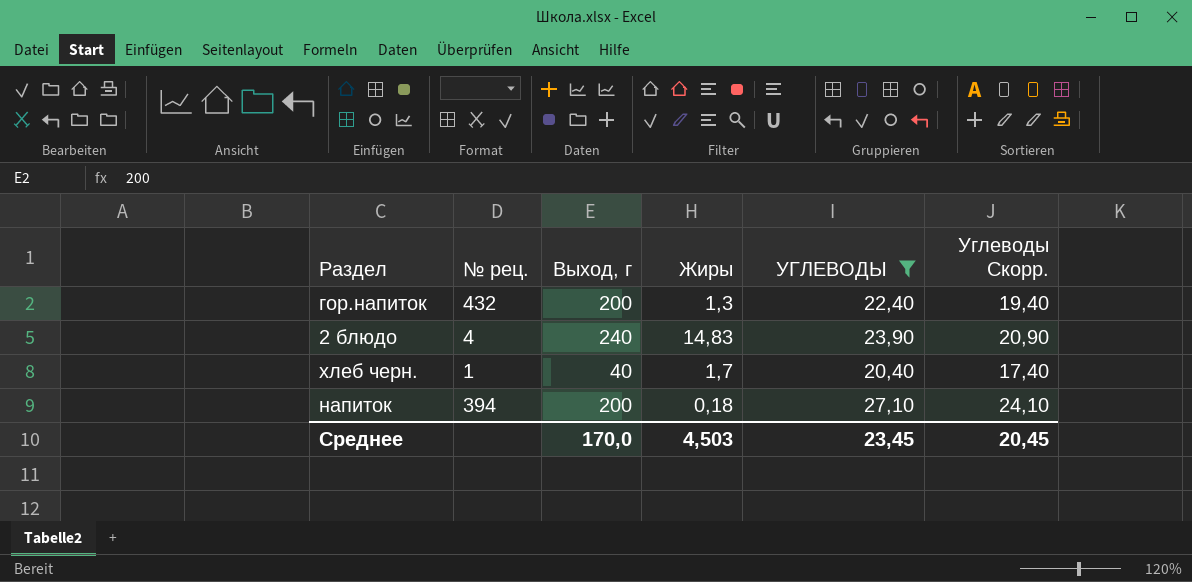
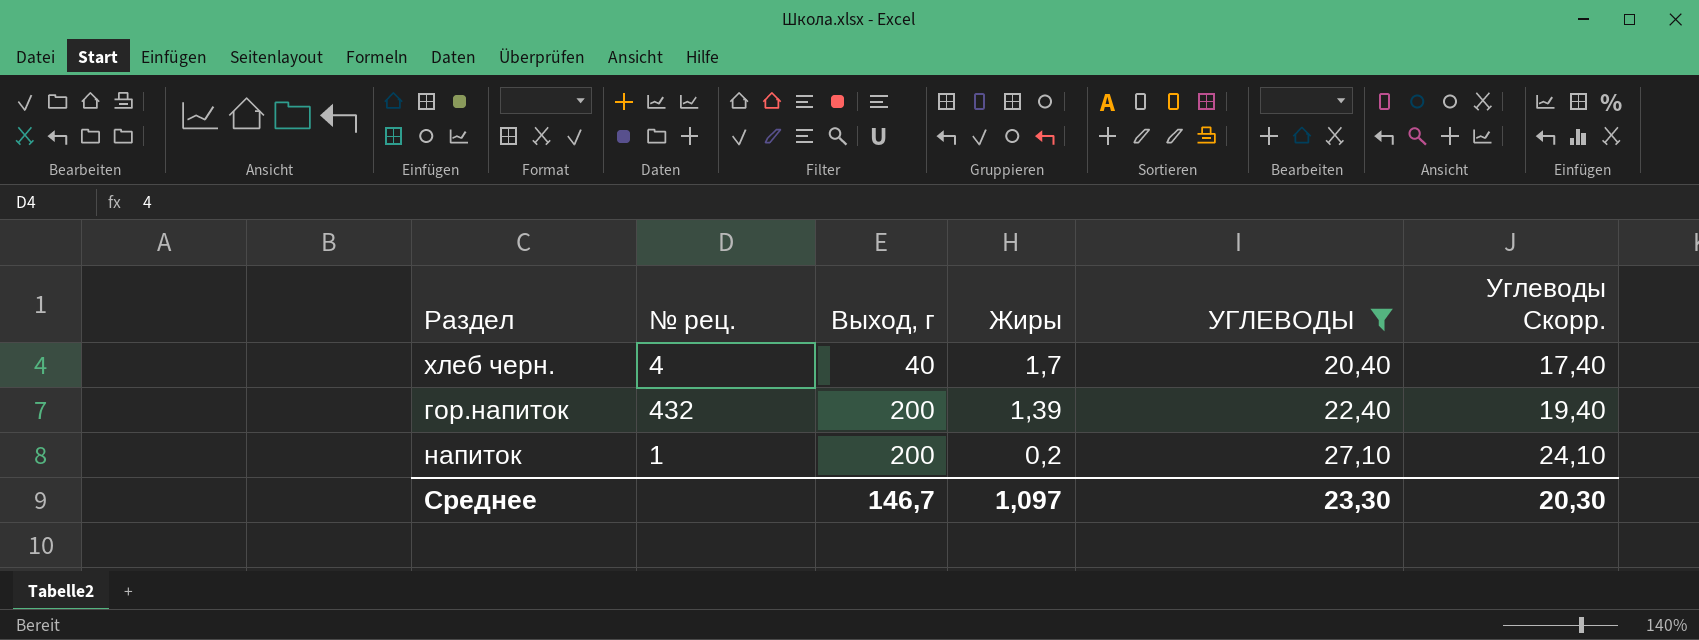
row order: none -> Выход, г ascending
row 2 блюдо: 4 | 240 | 14,83 | 23,90 | 20,90 -> none
хлеб черн. | № рец.: 1 -> 4
гор.напиток | Жиры: 1,3 -> 1,39
напиток | № рец.: 394 -> 1
напиток | Жиры: 0,18 -> 0,2
Среднее | Выход, г: 170,0 -> 146,7
Среднее | Жиры: 4,503 -> 1,097
Среднее | УГЛЕВОДЫ: 23,45 -> 23,30
Среднее | Углеводы Скорр.: 20,45 -> 20,30

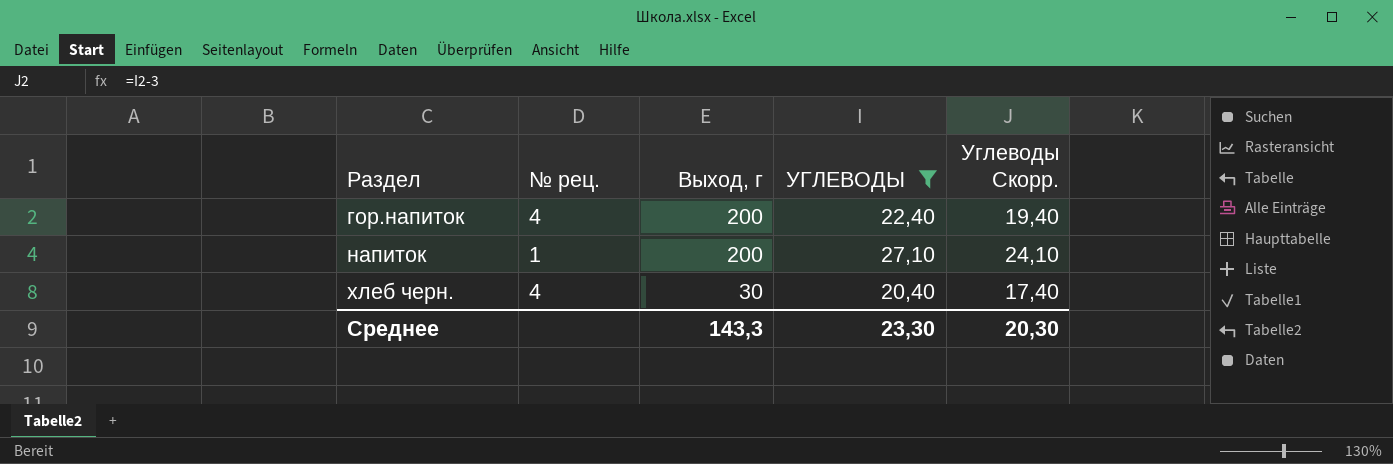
row order: Выход, г ascending -> Раздел ascending
column Жиры | position: 4 -> none
гор.напиток | № рец.: 432 -> 4
хлеб черн. | Выход, г: 40 -> 30
Среднее | Выход, г: 146,7 -> 143,3

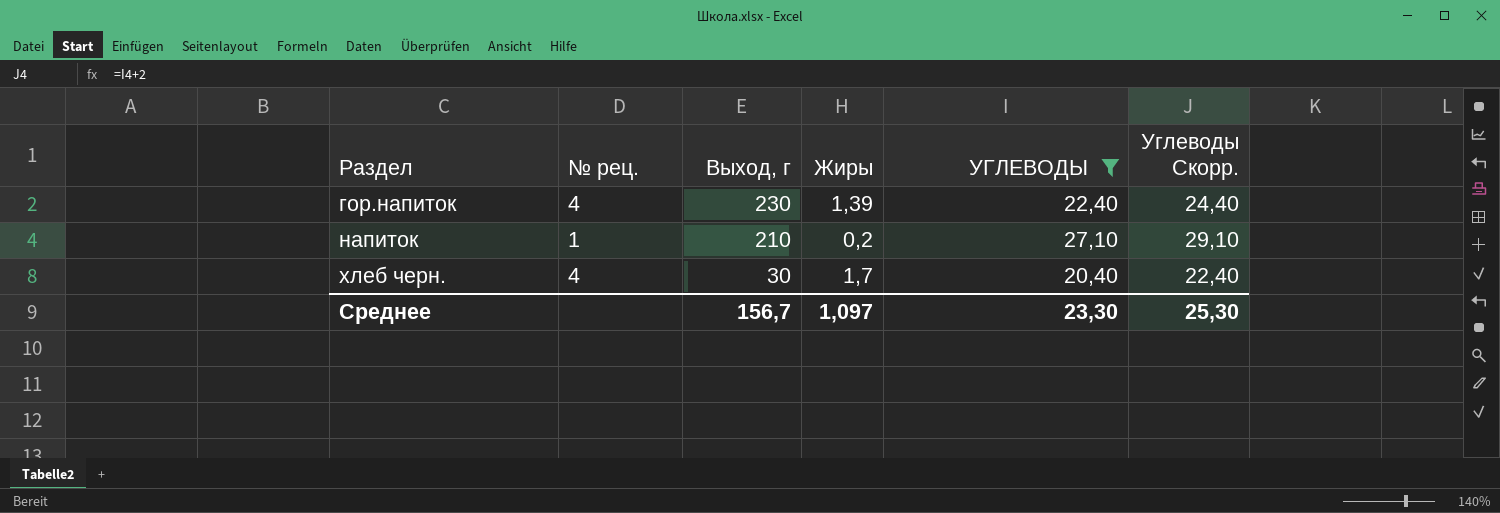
column Жиры | position: none -> 4
column Углеводы Скорр. | formula: [УГЛЕВОДЫ] - 3 -> [УГЛЕВОДЫ] + 2
гор.напиток | Выход, г: 200 -> 230
напиток | Выход, г: 200 -> 210
Среднее | Выход, г: 143,3 -> 156,7
Среднее | Углеводы Скорр.: 20,30 -> 25,30

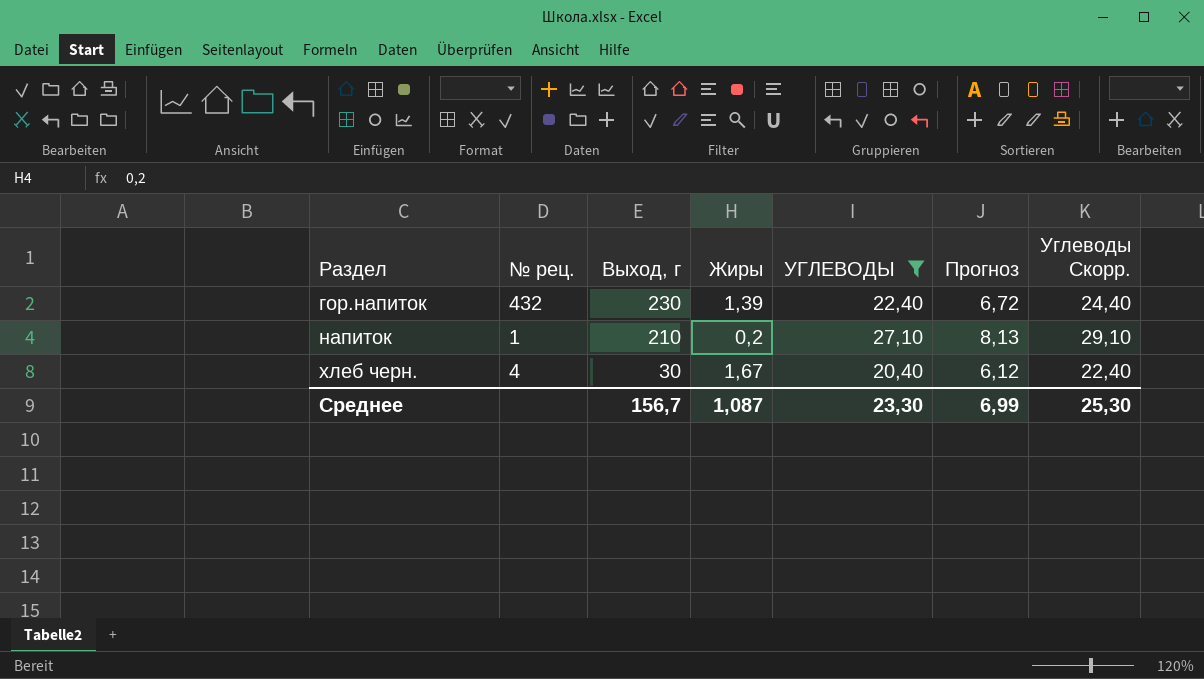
column Прогноз | formula: none -> [УГЛЕВОДЫ] * 0,3
гор.напиток | № рец.: 4 -> 432
хлеб черн. | Жиры: 1,7 -> 1,67
Среднее | Жиры: 1,097 -> 1,087

